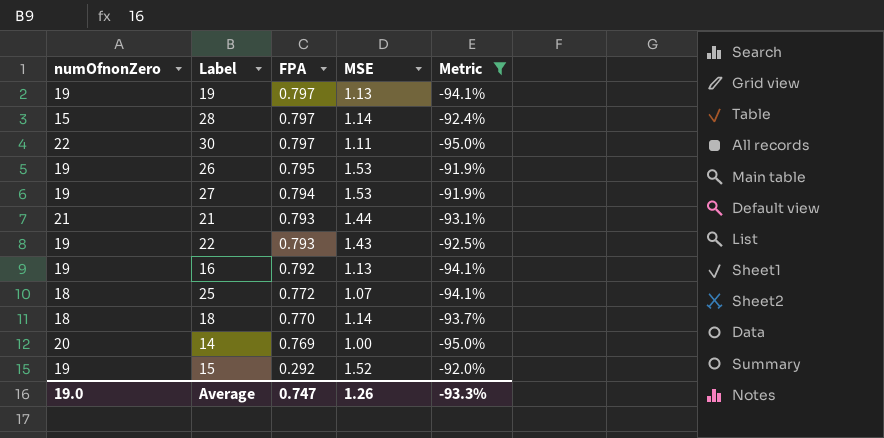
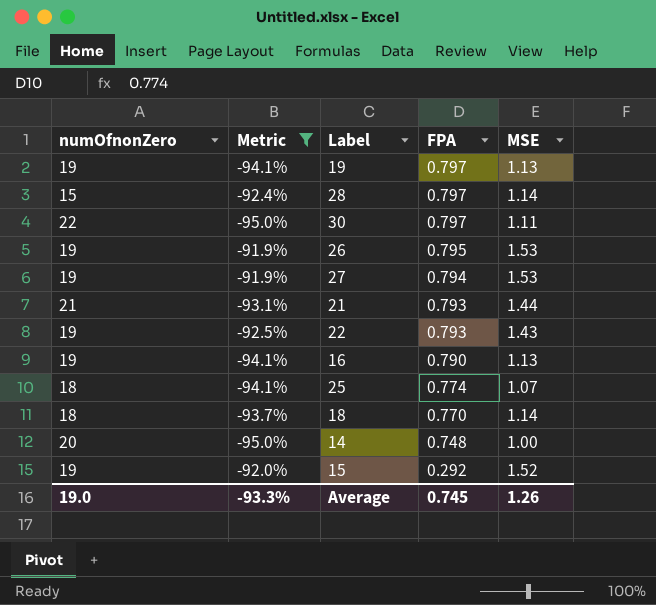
column Metric | position: 5 -> 2
16 | FPA: 0.792 -> 0.790
25 | FPA: 0.772 -> 0.774
14 | FPA: 0.769 -> 0.748
Average | FPA: 0.747 -> 0.745

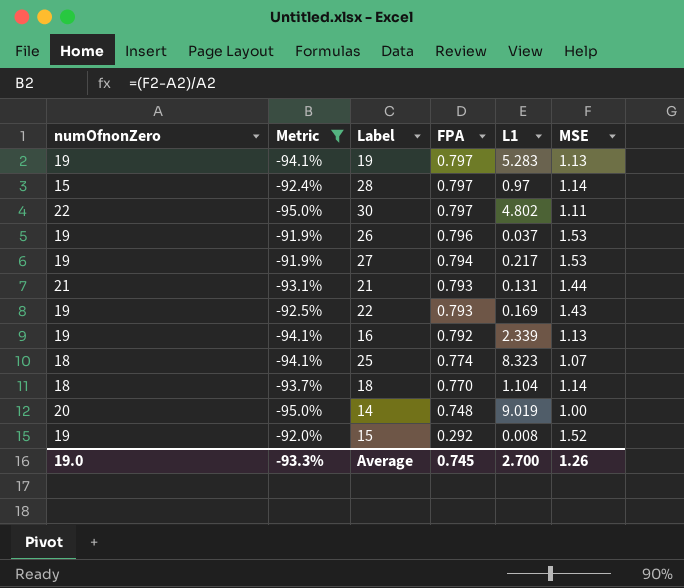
column L1 | position: none -> 5
26 | FPA: 0.795 -> 0.796
16 | FPA: 0.790 -> 0.792

